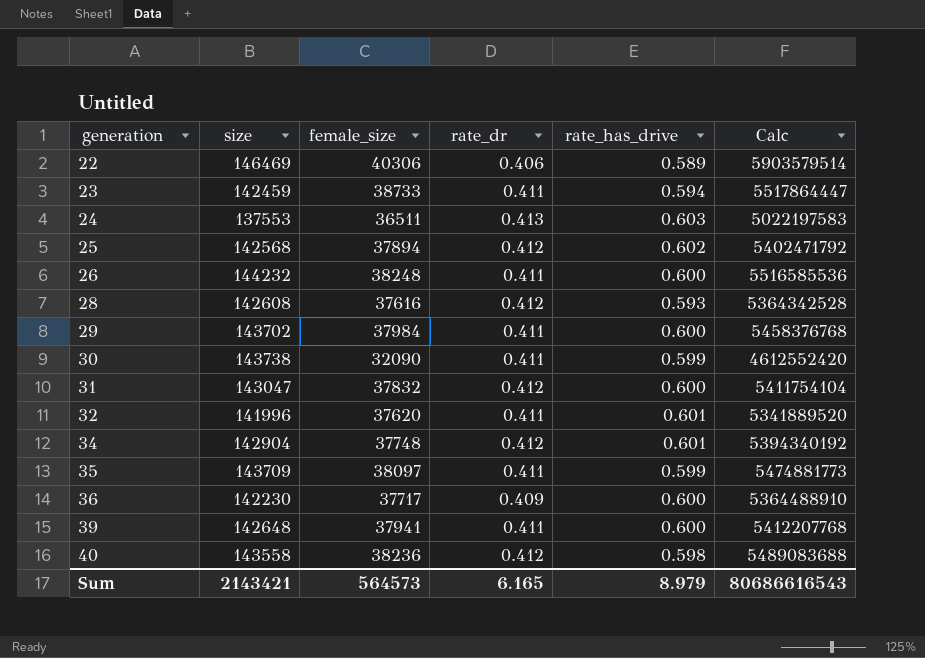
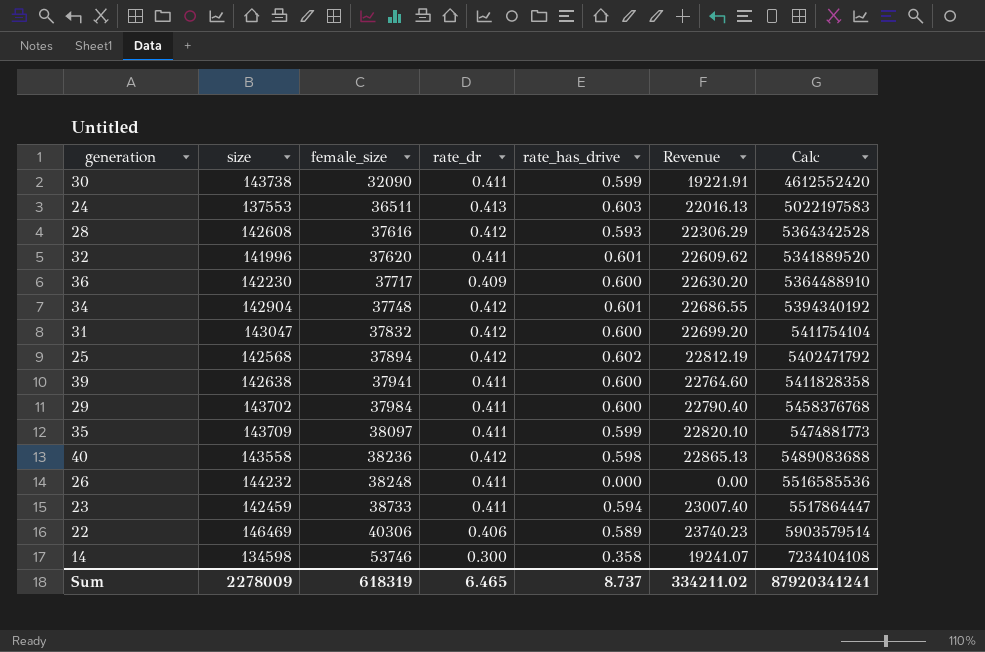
row order: generation ascending -> female_size ascending
column Revenue | formula: none -> [female_size] * [rate_has_drive]
39 | size: 142648 -> 142638
39 | Calc: 5412207768 -> 5411828358
26 | rate_has_drive: 0.600 -> 0.000
row 14: none -> 134598 | 53746 | 0.300 | 0.358 | 19241.07 | 7234104108
Sum | size: 2143421 -> 2278009
Sum | female_size: 564573 -> 618319
Sum | rate_dr: 6.165 -> 6.465
Sum | rate_has_drive: 8.979 -> 8.737
Sum | Calc: 80686616543 -> 87920341241

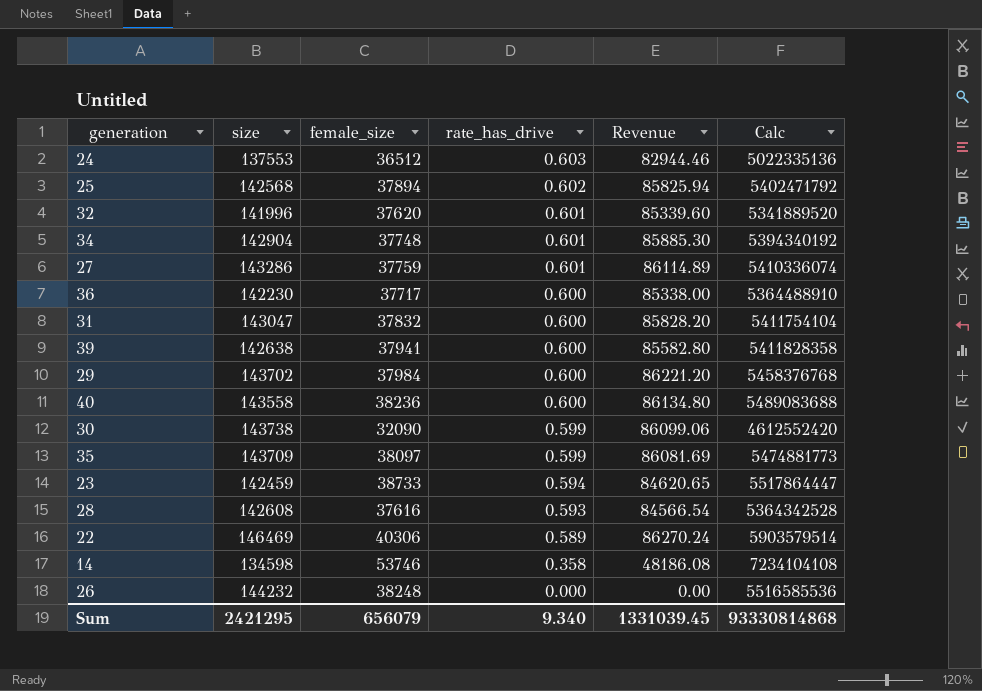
row order: female_size ascending -> rate_has_drive descending
column rate_dr | position: 4 -> none
column Revenue | formula: [female_size] * [rate_has_drive] -> [size] * [rate_has_drive]
24 | female_size: 36511 -> 36512
24 | Calc: 5022197583 -> 5022335136
row 27: none -> 143286 | 37759 | 0.601 | 86114.89 | 5410336074
40 | rate_has_drive: 0.598 -> 0.600
Sum | size: 2278009 -> 2421295
Sum | female_size: 618319 -> 656079
Sum | rate_has_drive: 8.737 -> 9.340
Sum | Revenue: 334211.02 -> 1331039.45
Sum | Calc: 87920341241 -> 93330814868

